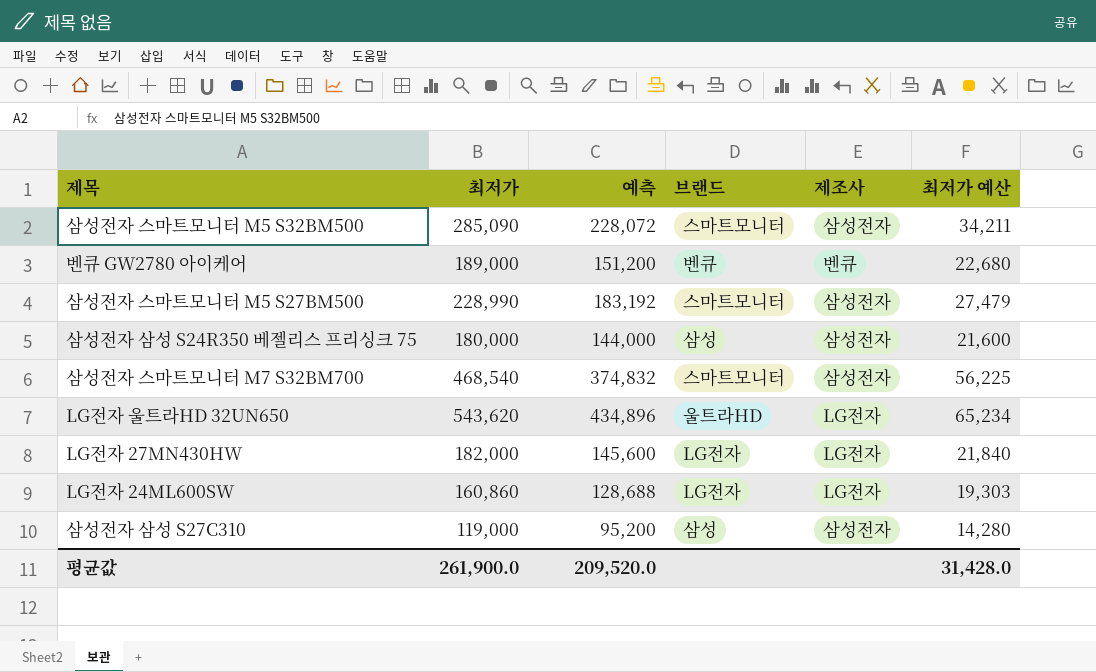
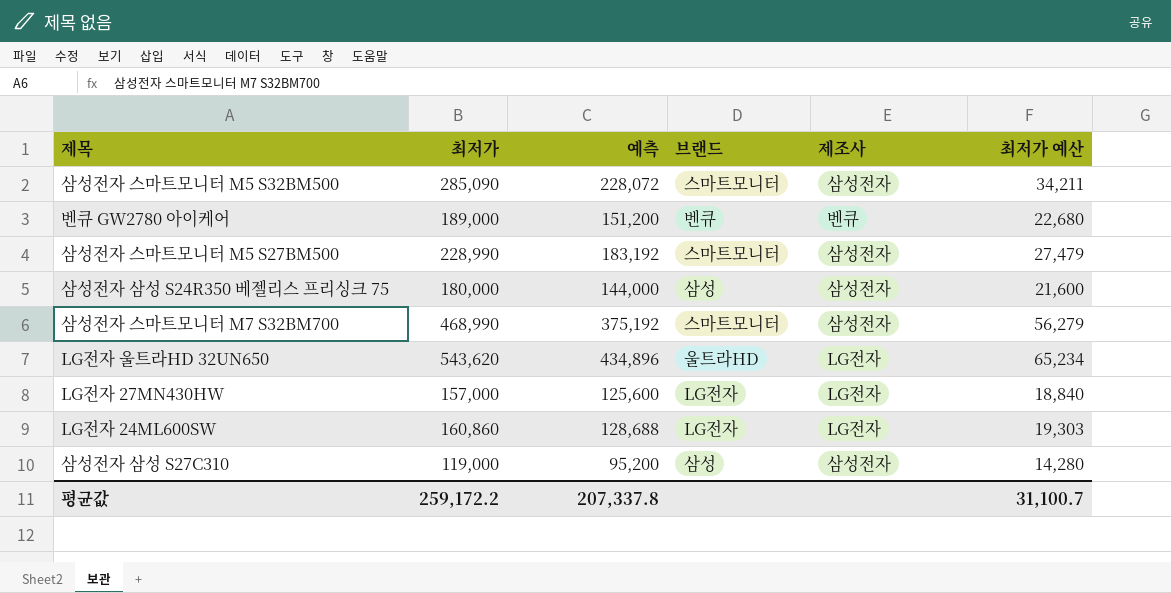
삼성전자 스마트모니터 M7 S32BM700 | 최저가: 468,540 -> 468,990
삼성전자 스마트모니터 M7 S32BM700 | 예측: 374,832 -> 375,192
삼성전자 스마트모니터 M7 S32BM700 | 최저가 예산: 56,225 -> 56,279
LG전자 27MN430HW | 최저가: 182,000 -> 157,000
LG전자 27MN430HW | 예측: 145,600 -> 125,600
LG전자 27MN430HW | 최저가 예산: 21,840 -> 18,840
평균값 | 최저가: 261,900.0 -> 259,172.2
평균값 | 예측: 209,520.0 -> 207,337.8
평균값 | 최저가 예산: 31,428.0 -> 31,100.7

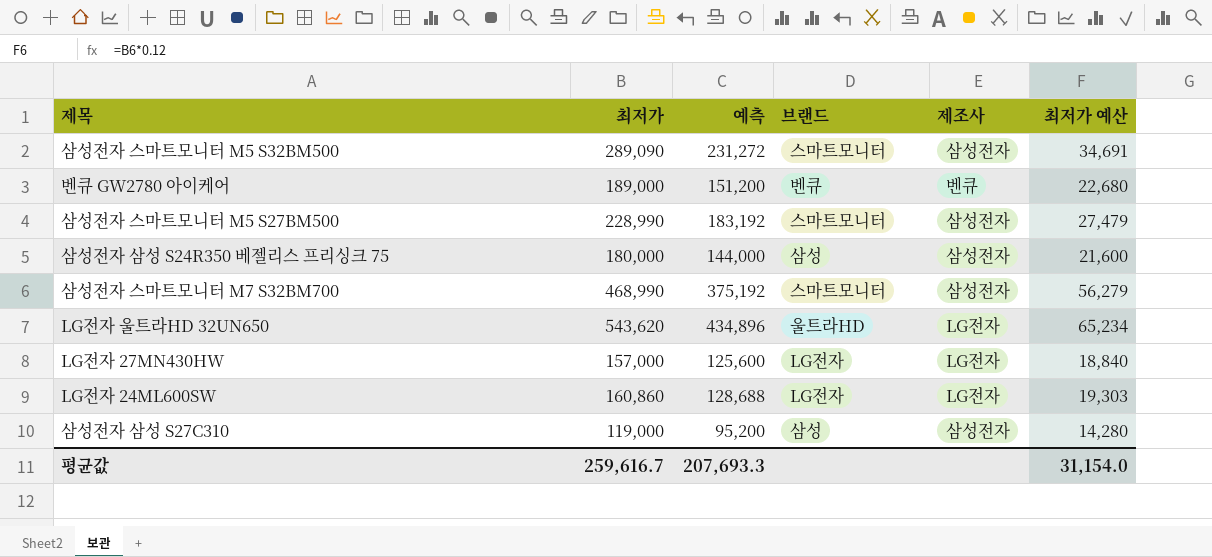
삼성전자 스마트모니터 M5 S32BM500 | 최저가: 285,090 -> 289,090
삼성전자 스마트모니터 M5 S32BM500 | 예측: 228,072 -> 231,272
삼성전자 스마트모니터 M5 S32BM500 | 최저가 예산: 34,211 -> 34,691
평균값 | 최저가: 259,172.2 -> 259,616.7
평균값 | 예측: 207,337.8 -> 207,693.3
평균값 | 최저가 예산: 31,100.7 -> 31,154.0

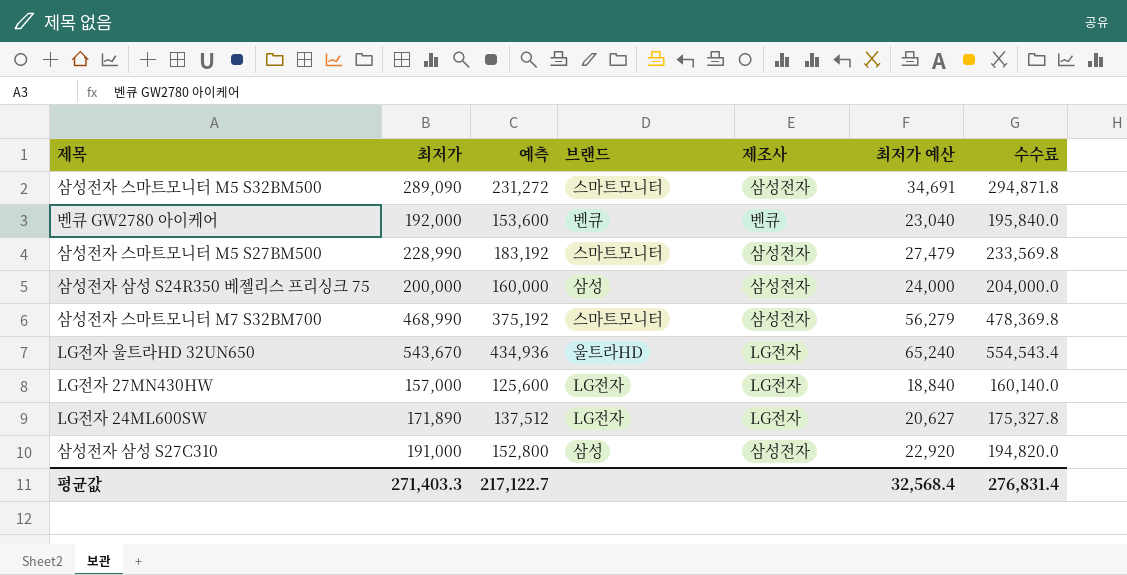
column 수수료 | formula: none -> [최저가] * 1.02
벤큐 GW2780 아이케어 | 최저가: 189,000 -> 192,000
벤큐 GW2780 아이케어 | 예측: 151,200 -> 153,600
벤큐 GW2780 아이케어 | 최저가 예산: 22,680 -> 23,040
삼성전자 삼성 S24R350 베젤리스 프리싱크 75 | 최저가: 180,000 -> 200,000
삼성전자 삼성 S24R350 베젤리스 프리싱크 75 | 예측: 144,000 -> 160,000
삼성전자 삼성 S24R350 베젤리스 프리싱크 75 | 최저가 예산: 21,600 -> 24,000
LG전자 울트라HD 32UN650 | 최저가: 543,620 -> 543,670
LG전자 울트라HD 32UN650 | 예측: 434,896 -> 434,936
LG전자 울트라HD 32UN650 | 최저가 예산: 65,234 -> 65,240
LG전자 24ML600SW | 최저가: 160,860 -> 171,890
LG전자 24ML600SW | 예측: 128,688 -> 137,512
LG전자 24ML600SW | 최저가 예산: 19,303 -> 20,627
삼성전자 삼성 S27C310 | 최저가: 119,000 -> 191,000
삼성전자 삼성 S27C310 | 예측: 95,200 -> 152,800
삼성전자 삼성 S27C310 | 최저가 예산: 14,280 -> 22,920
평균값 | 최저가: 259,616.7 -> 271,403.3
평균값 | 예측: 207,693.3 -> 217,122.7
평균값 | 최저가 예산: 31,154.0 -> 32,568.4

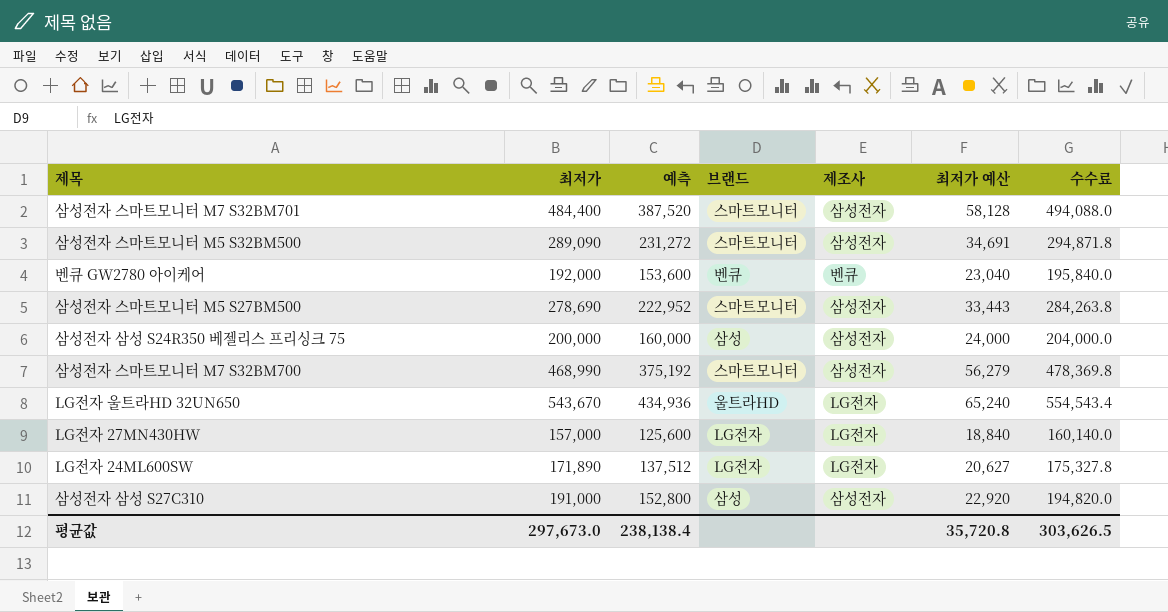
row 삼성전자 스마트모니터 M7 S32BM701: none -> 484,400 | 387,520 | 스마트모니터 | 삼성전자 | 58,128 | 494,088.0
삼성전자 스마트모니터 M5 S27BM500 | 최저가: 228,990 -> 278,690
삼성전자 스마트모니터 M5 S27BM500 | 예측: 183,192 -> 222,952
삼성전자 스마트모니터 M5 S27BM500 | 최저가 예산: 27,479 -> 33,443
삼성전자 스마트모니터 M5 S27BM500 | 수수료: 233,569.8 -> 284,263.8
평균값 | 최저가: 271,403.3 -> 297,673.0
평균값 | 예측: 217,122.7 -> 238,138.4
평균값 | 최저가 예산: 32,568.4 -> 35,720.8
평균값 | 수수료: 276,831.4 -> 303,626.5

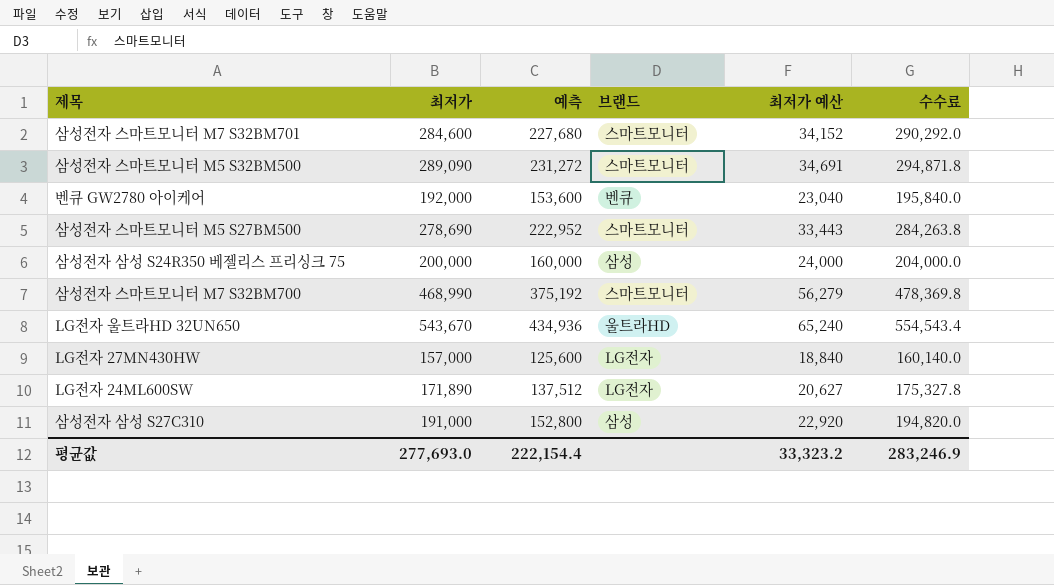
column 제조사 | position: 5 -> none
삼성전자 스마트모니터 M7 S32BM701 | 최저가: 484,400 -> 284,600
삼성전자 스마트모니터 M7 S32BM701 | 예측: 387,520 -> 227,680
삼성전자 스마트모니터 M7 S32BM701 | 최저가 예산: 58,128 -> 34,152
삼성전자 스마트모니터 M7 S32BM701 | 수수료: 494,088.0 -> 290,292.0
평균값 | 최저가: 297,673.0 -> 277,693.0
평균값 | 예측: 238,138.4 -> 222,154.4
평균값 | 최저가 예산: 35,720.8 -> 33,323.2
평균값 | 수수료: 303,626.5 -> 283,246.9

